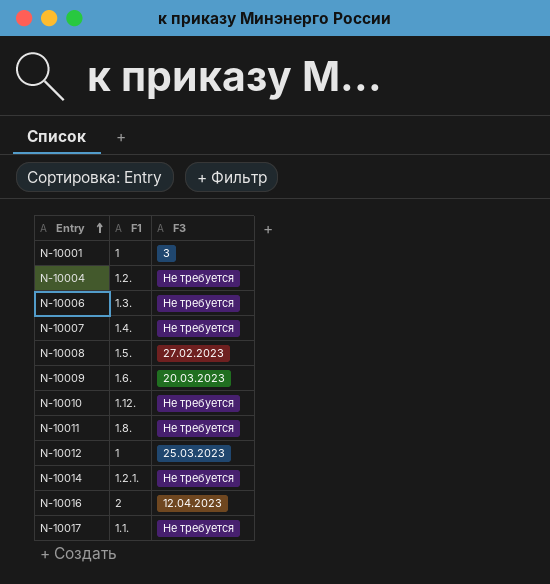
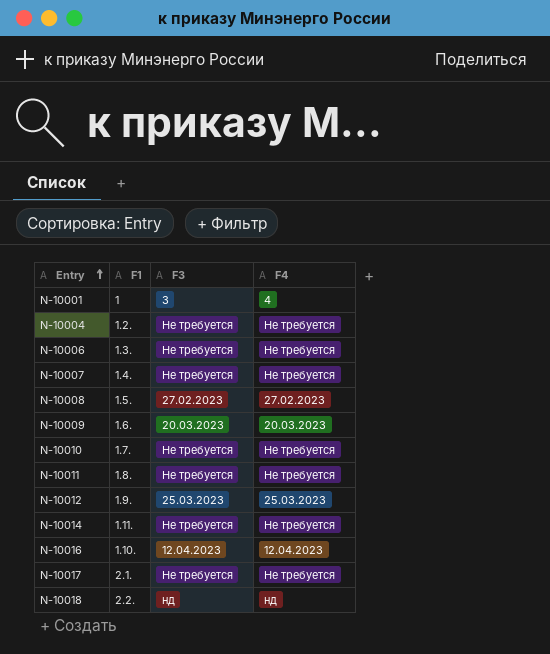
column F4 | position: none -> 4
N-10010 | F1: 1.12. -> 1.7.
N-10012 | F1: 1 -> 1.9.
N-10014 | F1: 1.2.1. -> 1.11.
N-10016 | F1: 2 -> 1.10.
N-10017 | F1: 1.1. -> 2.1.
row N-10018: none -> 2.2. | нд | нд

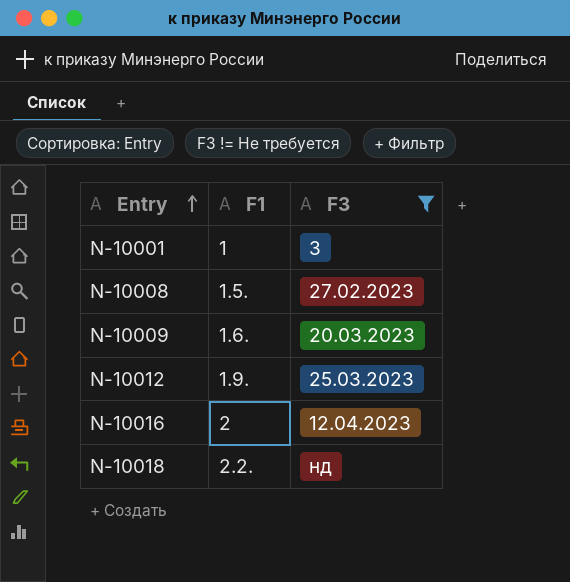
filter: none -> F3 != Не требуется
column F4 | position: 4 -> none
N-10016 | F1: 1.10. -> 2

